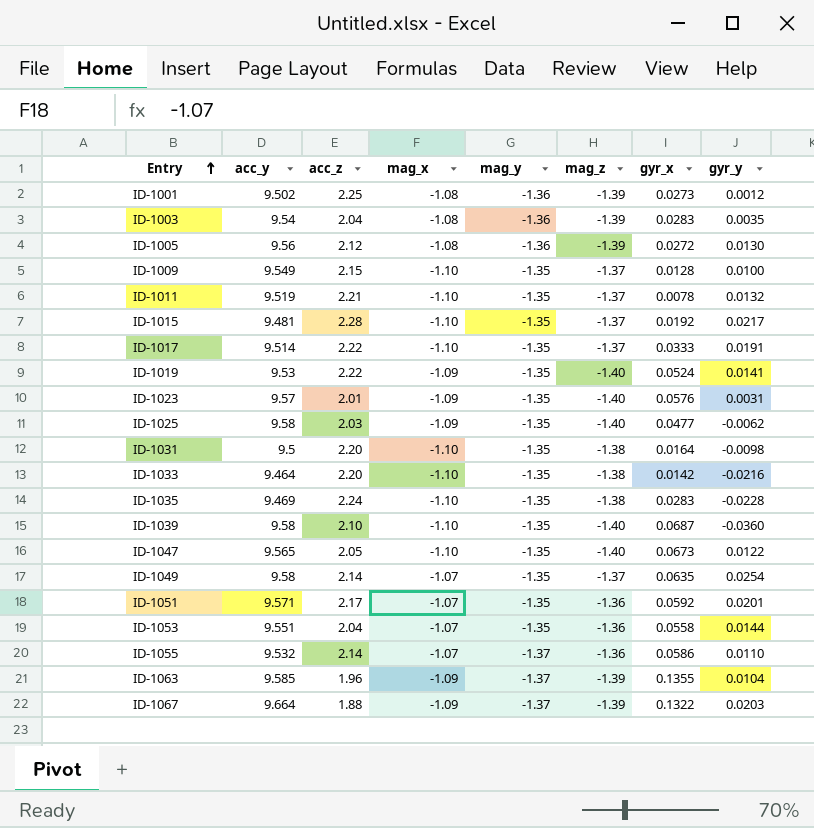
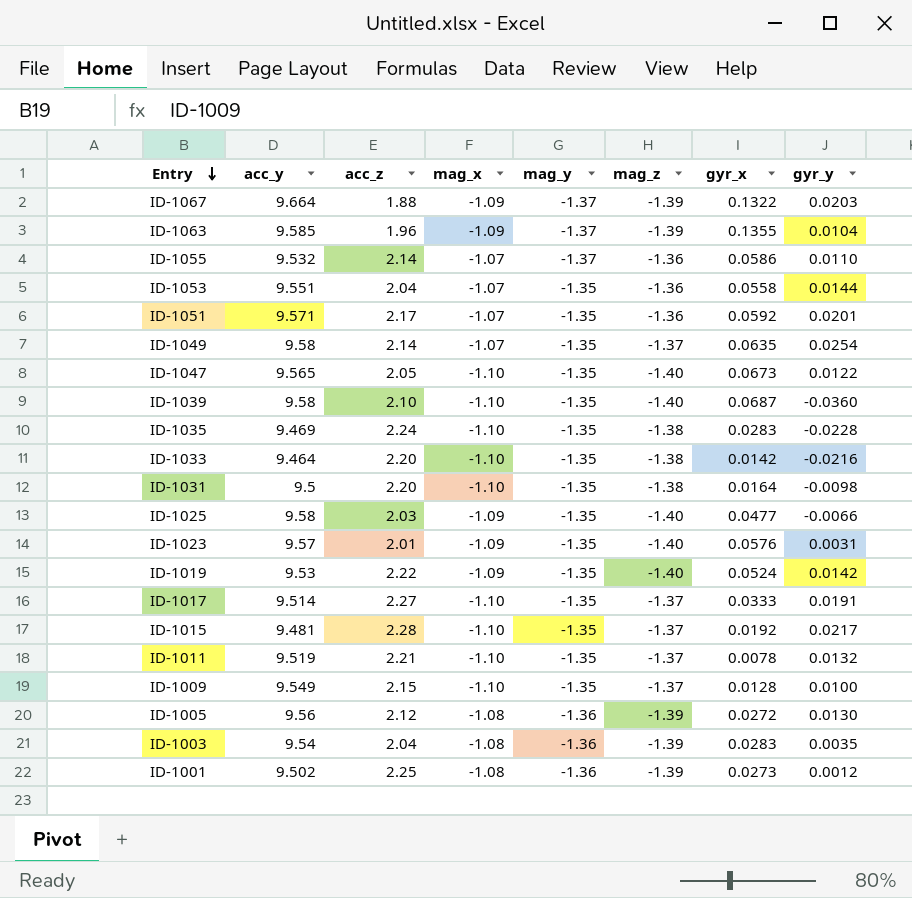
row order: Entry ascending -> Entry descending
ID-1025 | gyr_y: -0.0062 -> -0.0066
ID-1019 | gyr_y: 0.0141 -> 0.0142
ID-1017 | acc_z: 2.22 -> 2.27

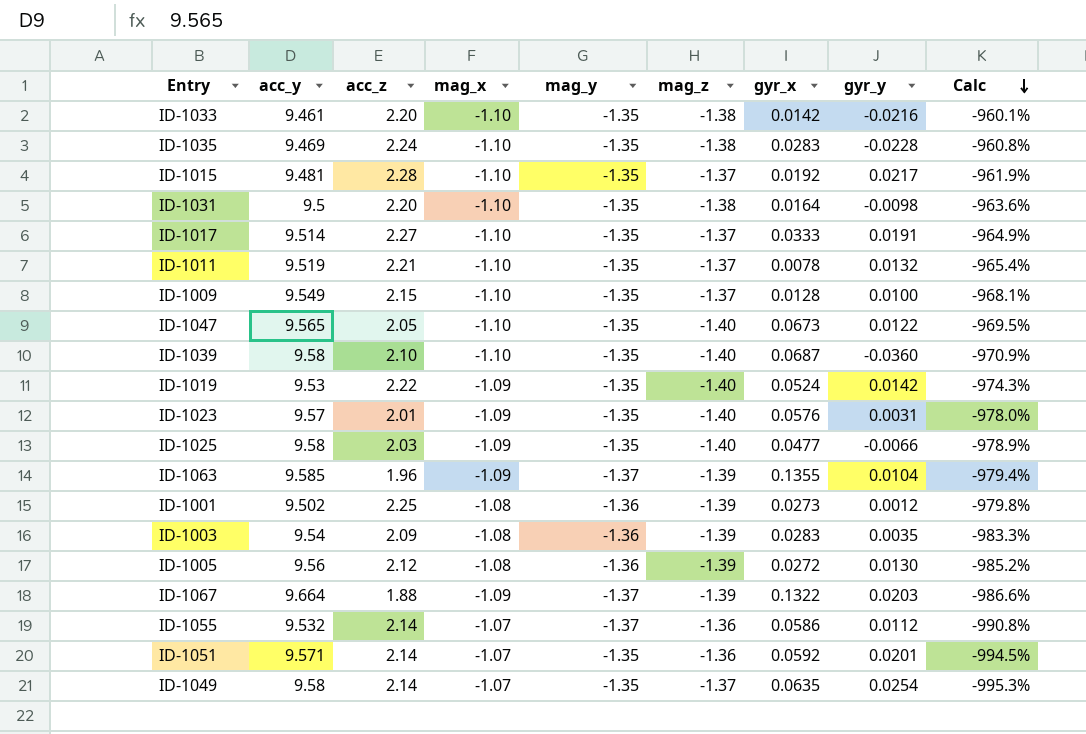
row order: Entry descending -> Calc descending
column Calc | formula: none -> ([acc_y] - [mag_x]) / [mag_x]
row ID-1053: 9.551 | 2.04 | -1.07 | -1.35 | -1.36 | 0.0558 | 0.0144 -> none
ID-1033 | acc_y: 9.464 -> 9.461
ID-1003 | acc_z: 2.04 -> 2.09
ID-1055 | gyr_y: 0.0110 -> 0.0112
ID-1051 | acc_z: 2.17 -> 2.14

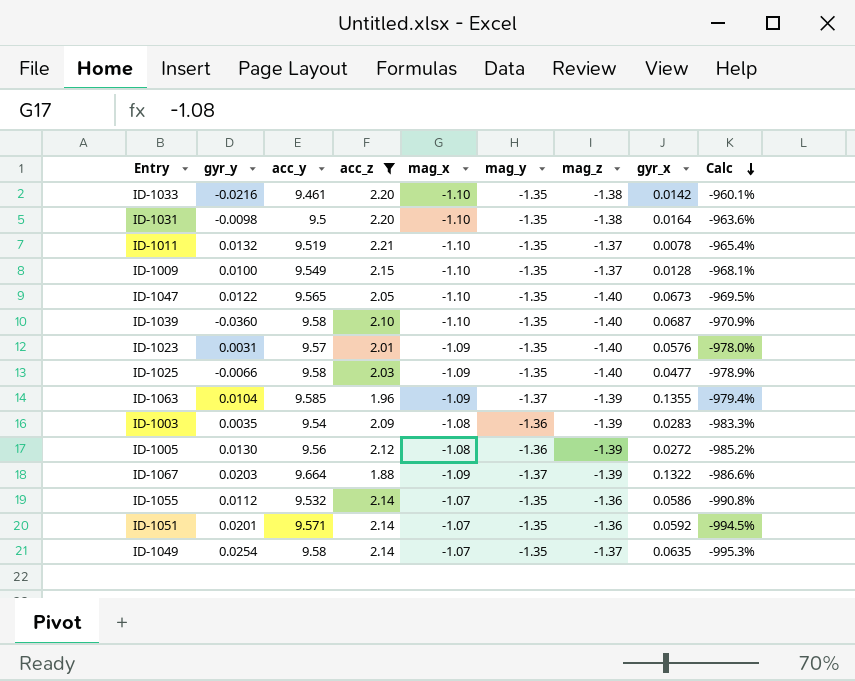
filter: none -> acc_z <= 2.21
column gyr_y | position: 8 -> 2
ID-1055 | mag_y: -1.37 -> -1.35

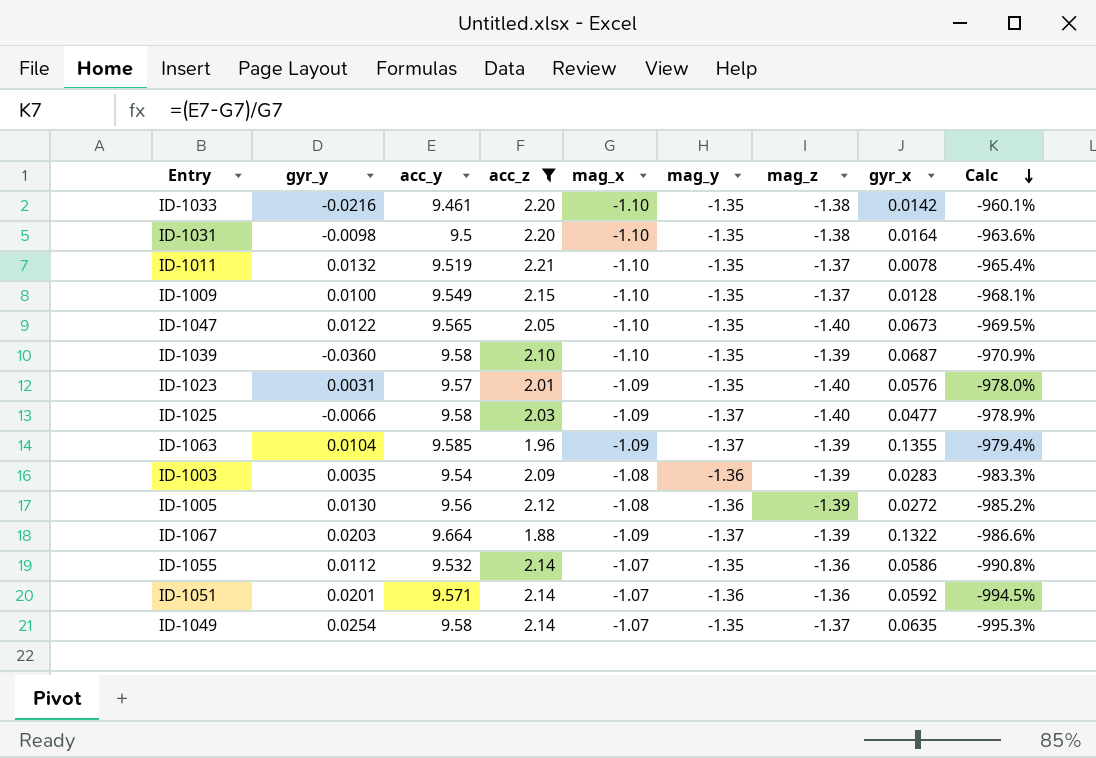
ID-1039 | mag_z: -1.40 -> -1.39
ID-1025 | mag_y: -1.35 -> -1.37
ID-1051 | mag_y: -1.35 -> -1.36

